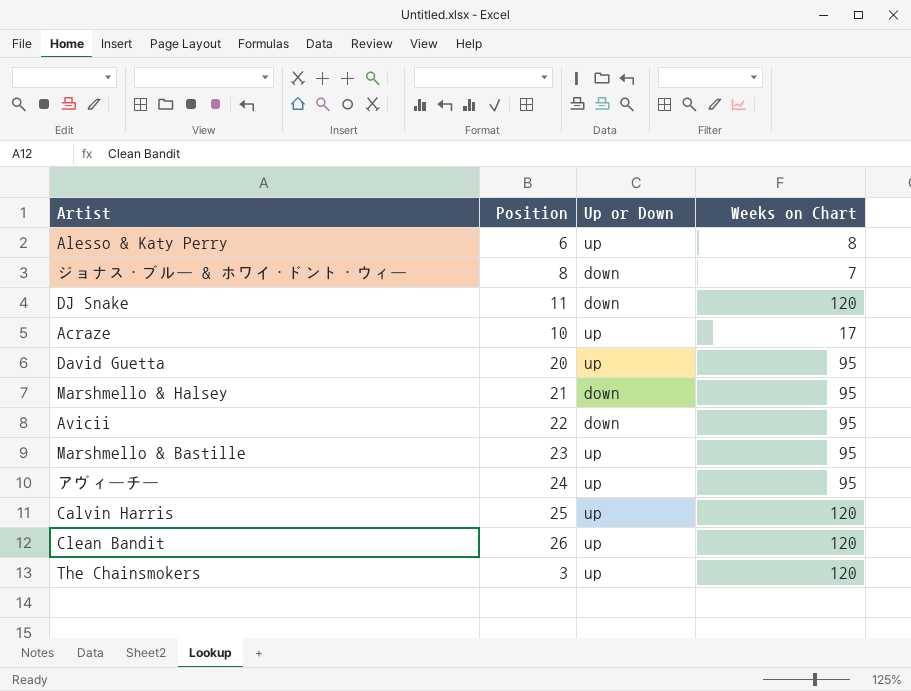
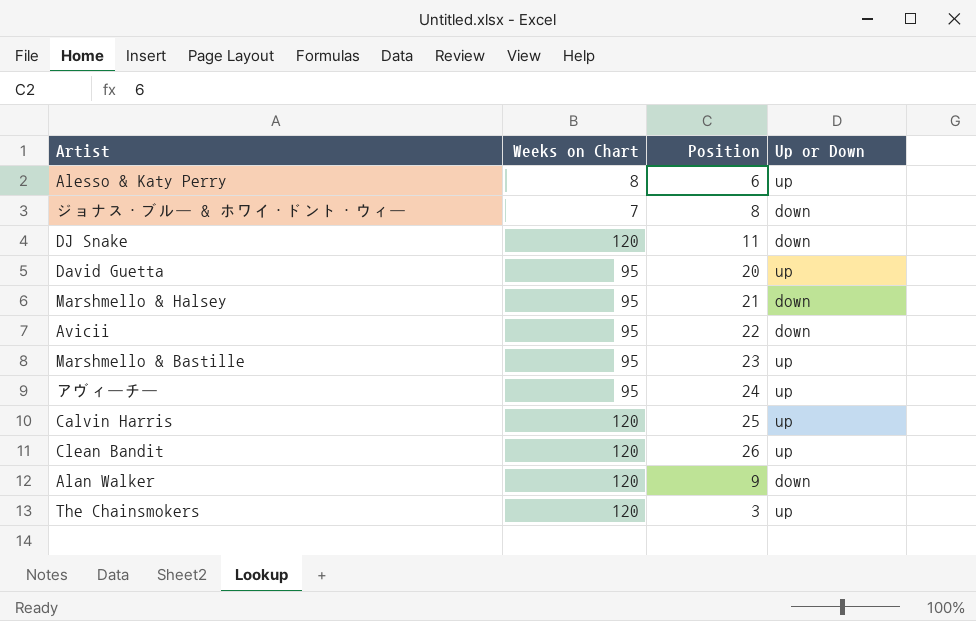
column Weeks on Chart | position: 4 -> 2
row Acraze: 10 | up | 17 -> none
row Alan Walker: none -> 120 | 9 | down

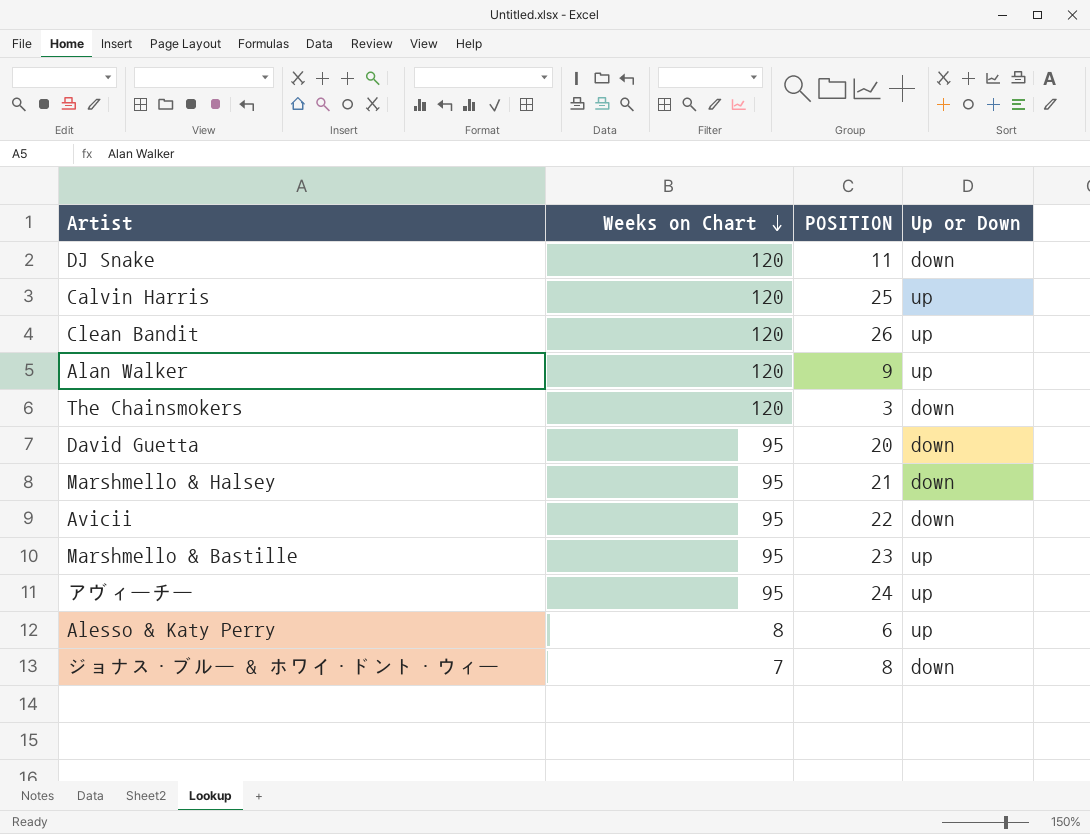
row order: none -> Weeks on Chart descending
column name: Position -> POSITION
Alan Walker | Up or Down: down -> up
The Chainsmokers | Up or Down: up -> down
David Guetta | Up or Down: up -> down

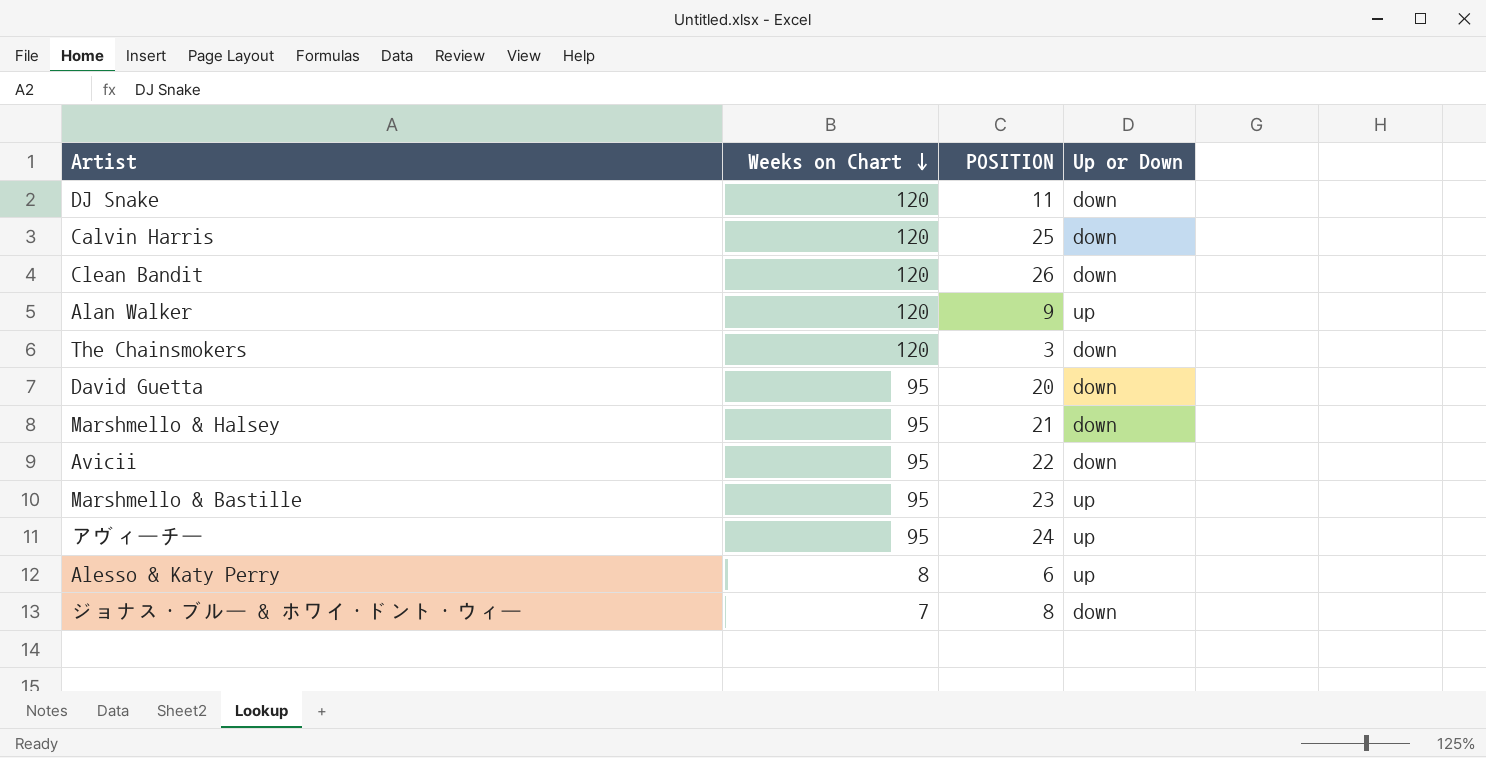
Calvin Harris | Up or Down: up -> down
Clean Bandit | Up or Down: up -> down

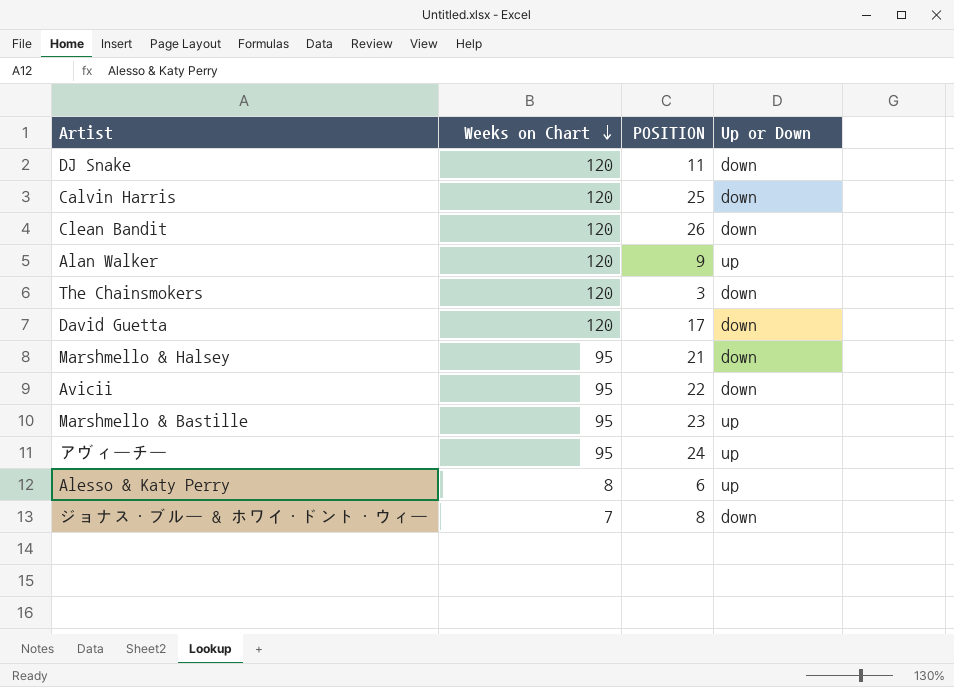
David Guetta | Weeks on Chart: 95 -> 120
David Guetta | POSITION: 20 -> 17

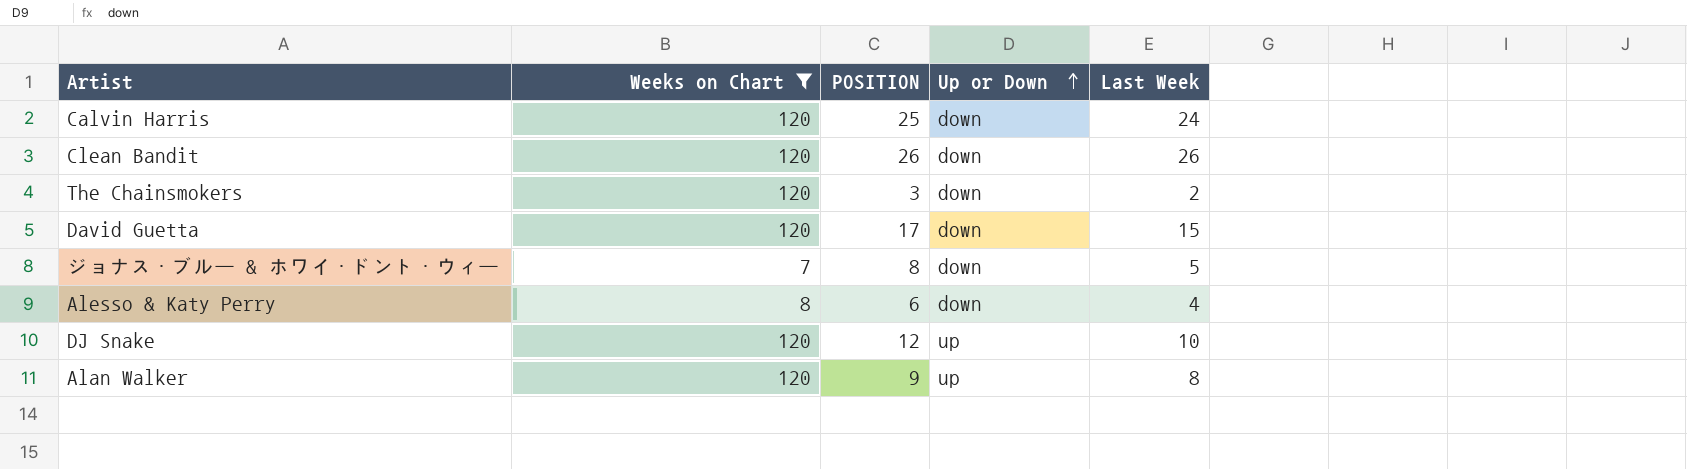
filter: none -> Weeks on Chart != 95
row order: Weeks on Chart descending -> Up or Down ascending
column Last Week | position: none -> 5
Alesso & Katy Perry | Up or Down: up -> down
DJ Snake | POSITION: 11 -> 12
DJ Snake | Up or Down: down -> up

